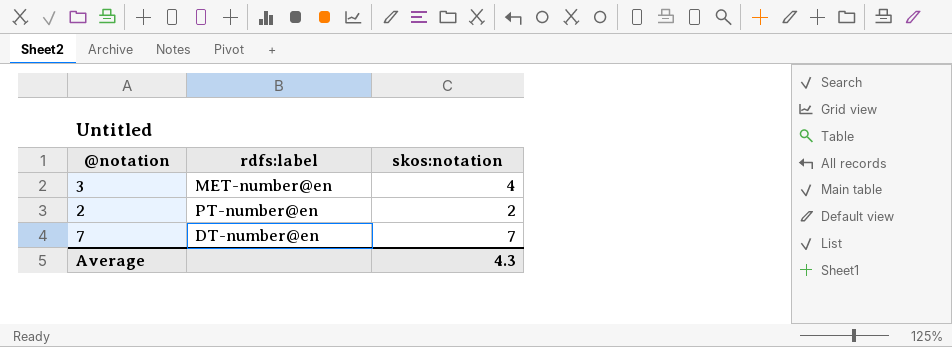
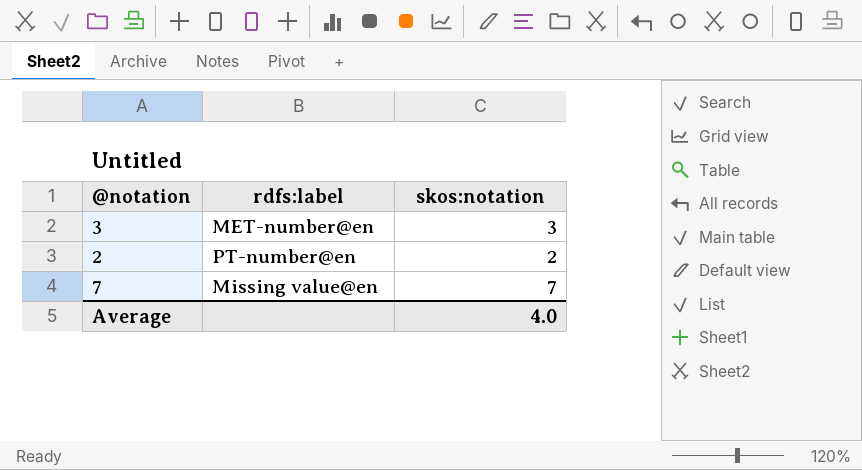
3 | skos:notation: 4 -> 3
7 | rdfs:label: DT-number@en -> Missing value@en
Average | skos:notation: 4.3 -> 4.0

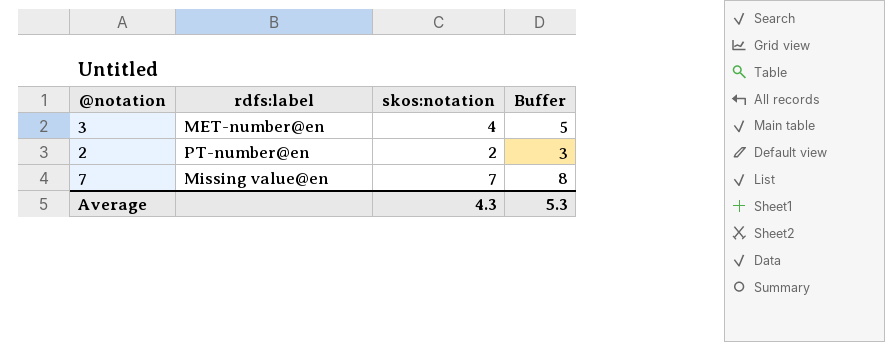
column Buffer | formula: none -> [skos:notation] + 1
3 | skos:notation: 3 -> 4
Average | skos:notation: 4.0 -> 4.3

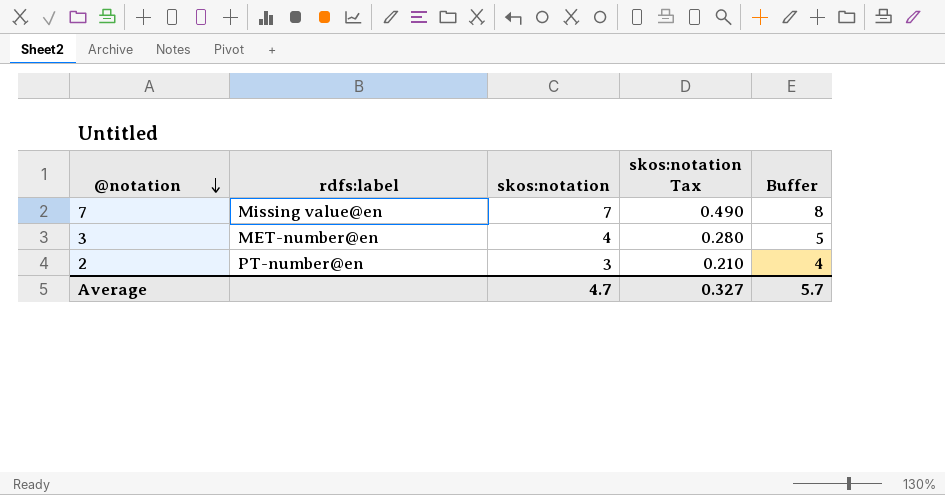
row order: none -> @notation descending
column skos:notation Tax | formula: none -> [skos:notation] * 0.07
2 | skos:notation: 2 -> 3
2 | Buffer: 3 -> 4
Average | skos:notation: 4.3 -> 4.7
Average | Buffer: 5.3 -> 5.7

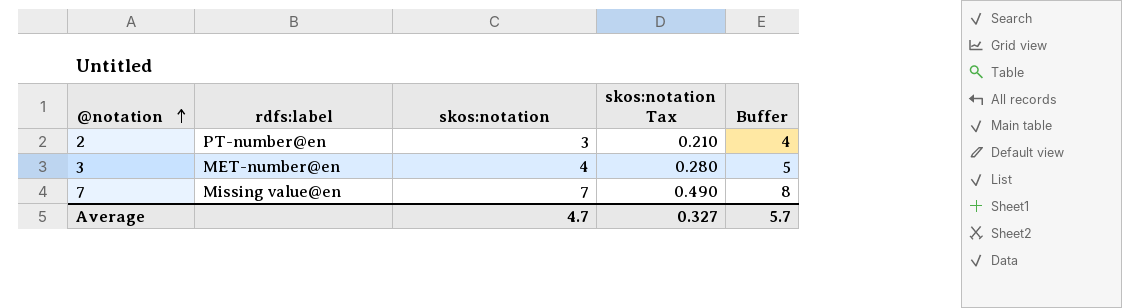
row order: @notation descending -> @notation ascending

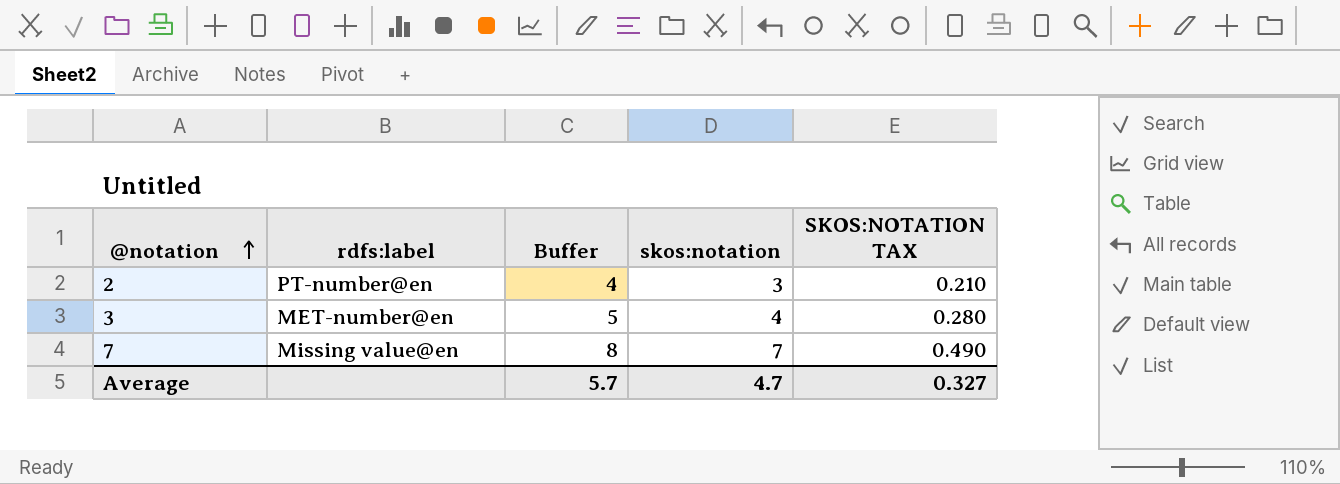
column Buffer | position: 5 -> 3
column name: skos:notation Tax -> SKOS:NOTATION TAX

